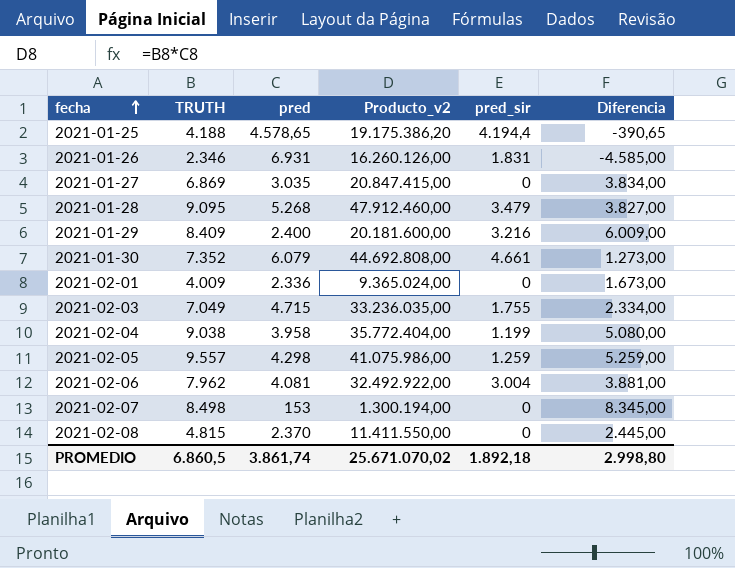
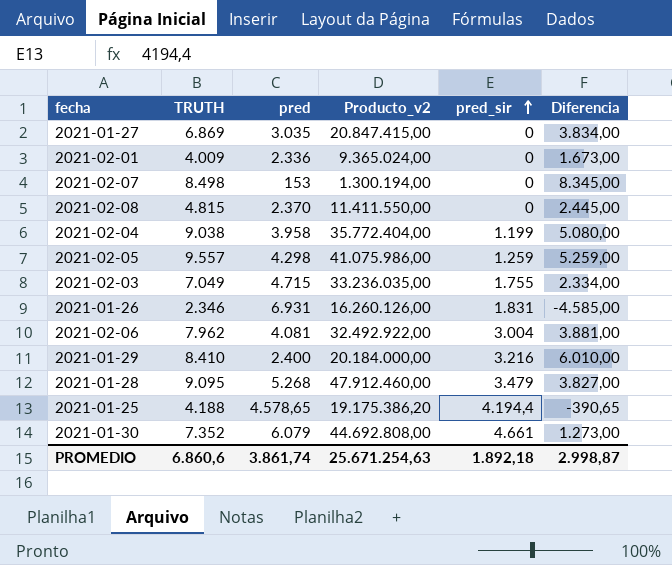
row order: fecha ascending -> pred_sir ascending
2021-01-29 | TRUTH: 8.409 -> 8.410
2021-01-29 | Producto_v2: 20.181.600,00 -> 20.184.000,00
2021-01-29 | Diferencia: 6.009,00 -> 6.010,00
PROMEDIO | TRUTH: 6.860,5 -> 6.860,6
PROMEDIO | Producto_v2: 25.671.070,02 -> 25.671.254,63
PROMEDIO | Diferencia: 2.998,80 -> 2.998,87

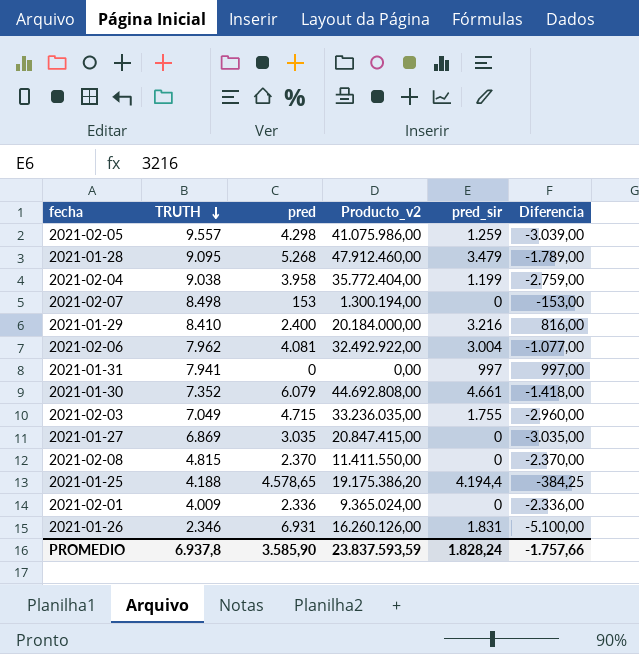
row order: pred_sir ascending -> TRUTH descending
column Diferencia | formula: [TRUTH] - [pred] -> [pred_sir] - [pred]
row 2021-01-31: none -> 7.941 | 0 | 0,00 | 997 | 997,00
PROMEDIO | TRUTH: 6.860,6 -> 6.937,8
PROMEDIO | pred: 3.861,74 -> 3.585,90
PROMEDIO | Producto_v2: 25.671.254,63 -> 23.837.593,59
PROMEDIO | pred_sir: 1.892,18 -> 1.828,24
PROMEDIO | Diferencia: 2.998,87 -> -1.757,66

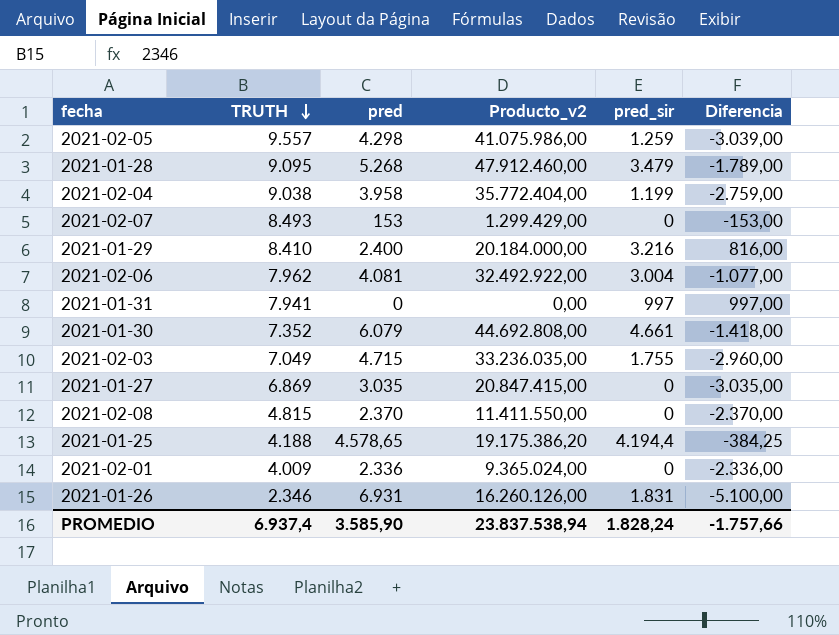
2021-02-07 | TRUTH: 8.498 -> 8.493
2021-02-07 | Producto_v2: 1.300.194,00 -> 1.299.429,00
PROMEDIO | TRUTH: 6.937,8 -> 6.937,4
PROMEDIO | Producto_v2: 23.837.593,59 -> 23.837.538,94

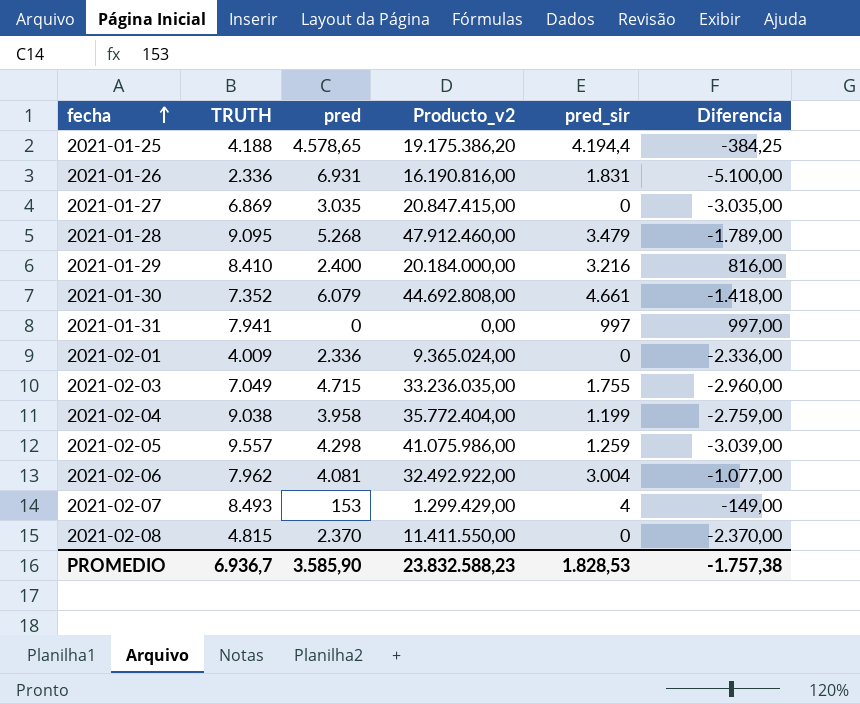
row order: TRUTH descending -> fecha ascending
2021-01-26 | TRUTH: 2.346 -> 2.336
2021-01-26 | Producto_v2: 16.260.126,00 -> 16.190.816,00
2021-02-07 | pred_sir: 0 -> 4
2021-02-07 | Diferencia: -153,00 -> -149,00
PROMEDIO | TRUTH: 6.937,4 -> 6.936,7
PROMEDIO | Producto_v2: 23.837.538,94 -> 23.832.588,23
PROMEDIO | pred_sir: 1.828,24 -> 1.828,53
PROMEDIO | Diferencia: -1.757,66 -> -1.757,38

